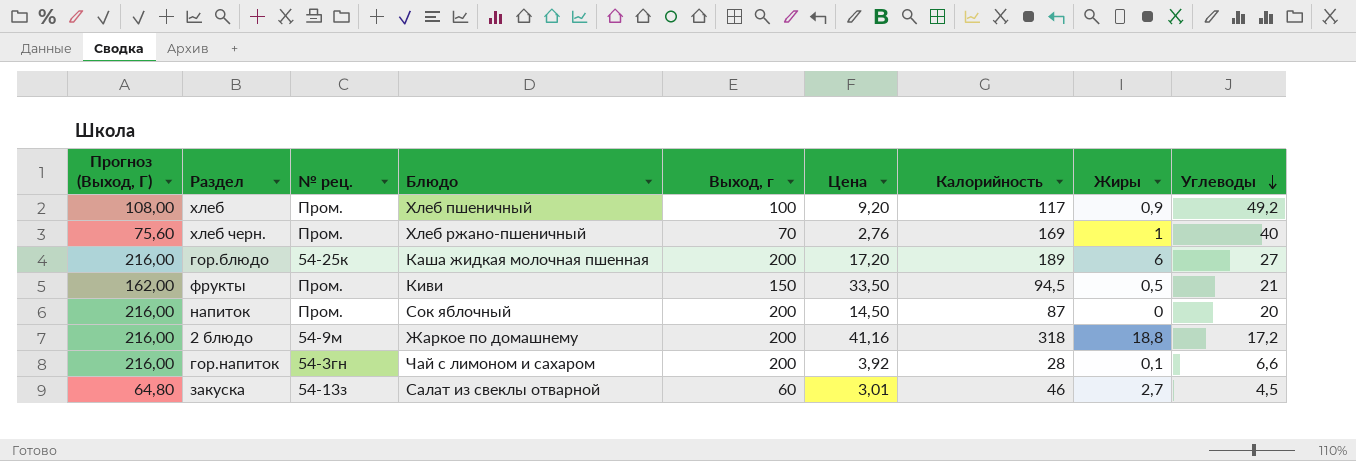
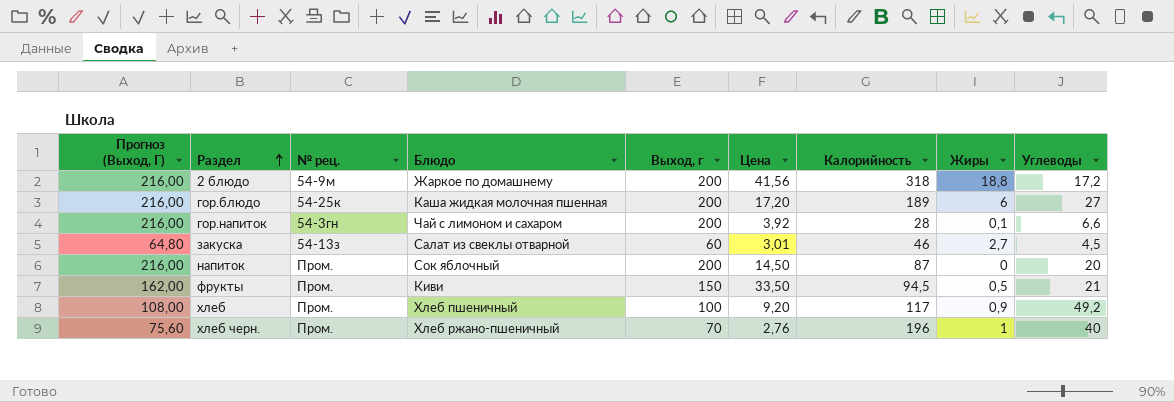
row order: Углеводы descending -> Раздел ascending
2 блюдо | Цена: 41,16 -> 41,56
хлеб черн. | Калорийность: 169 -> 196

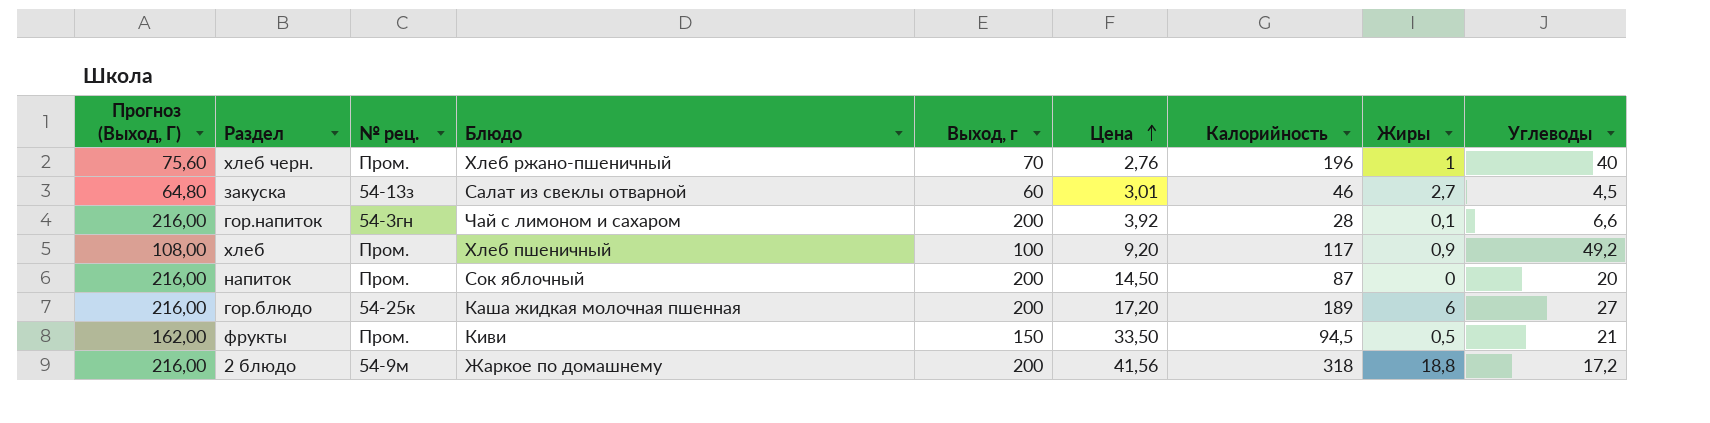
row order: Раздел ascending -> Цена ascending

